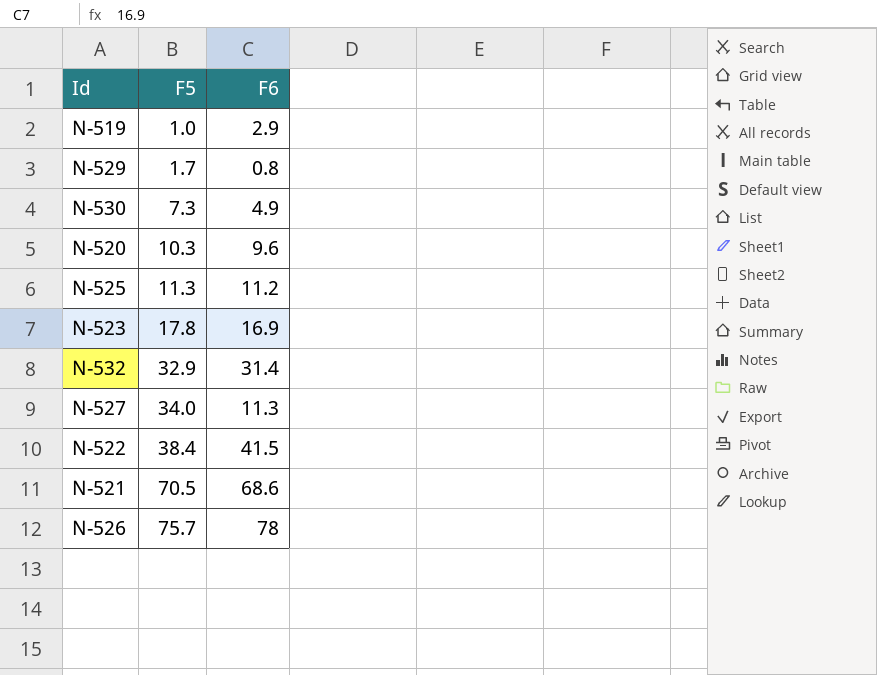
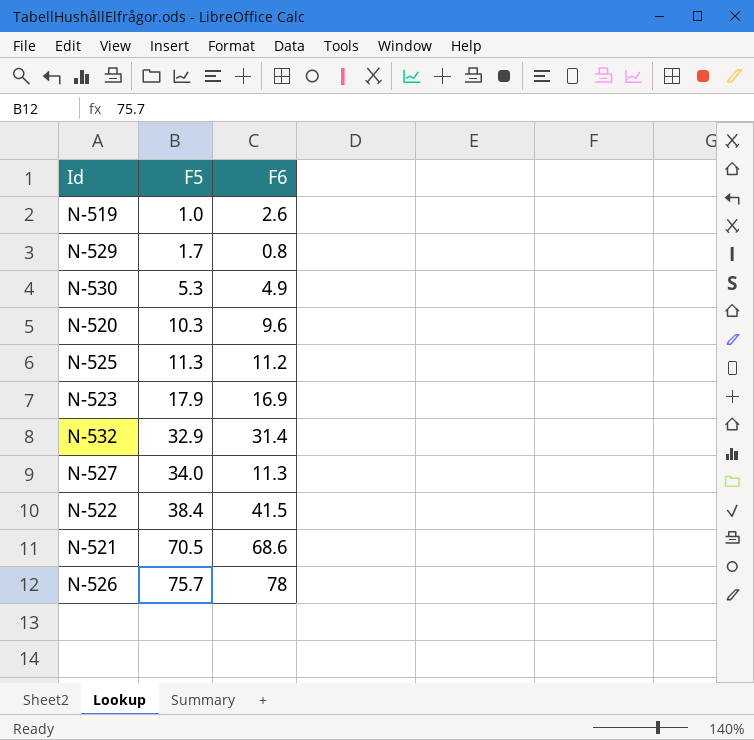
N-519 | F6: 2.9 -> 2.6
N-530 | F5: 7.3 -> 5.3
N-523 | F5: 17.8 -> 17.9

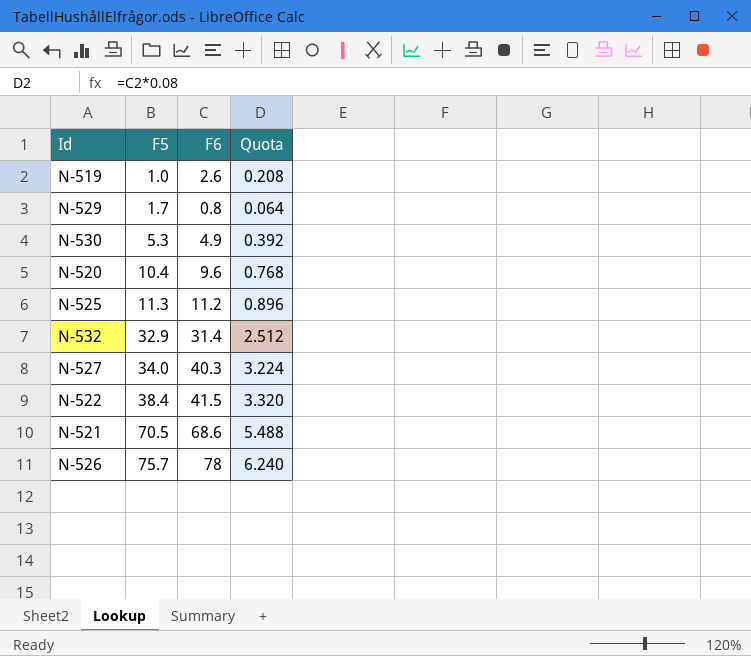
column Quota | formula: none -> [F6] * 0.08
row N-523: 17.9 | 16.9 -> none
N-520 | F5: 10.3 -> 10.4
N-527 | F6: 11.3 -> 40.3

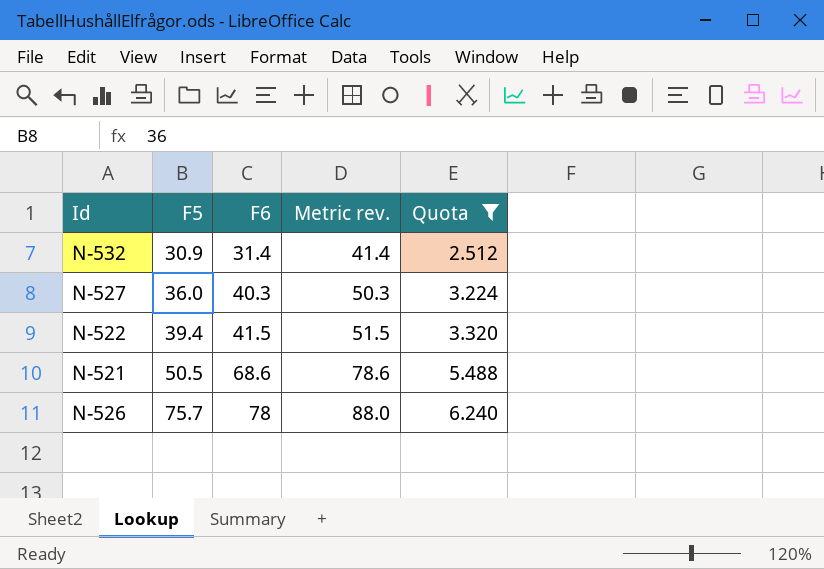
filter: none -> Quota >= 2.512
column Metric rev. | formula: none -> [F6] + 10
N-532 | F5: 32.9 -> 30.9
N-527 | F5: 34.0 -> 36.0
N-522 | F5: 38.4 -> 39.4
N-521 | F5: 70.5 -> 50.5

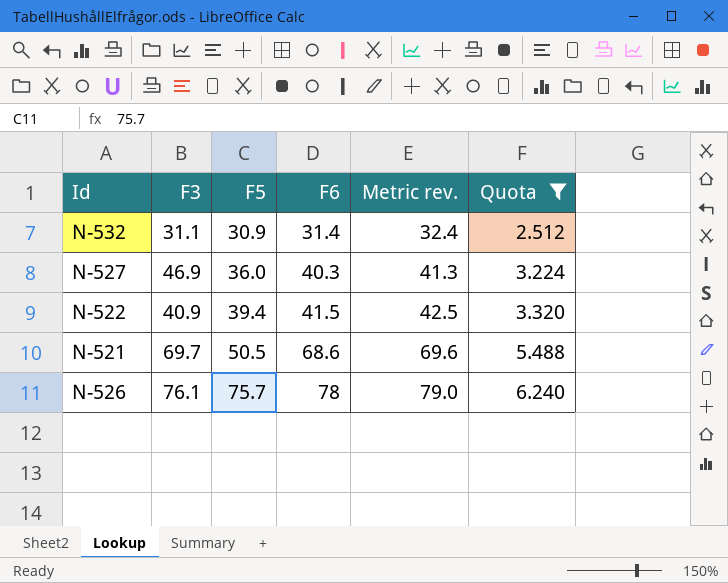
column F3 | position: none -> 2
column Metric rev. | formula: [F6] + 10 -> [F6] + 1

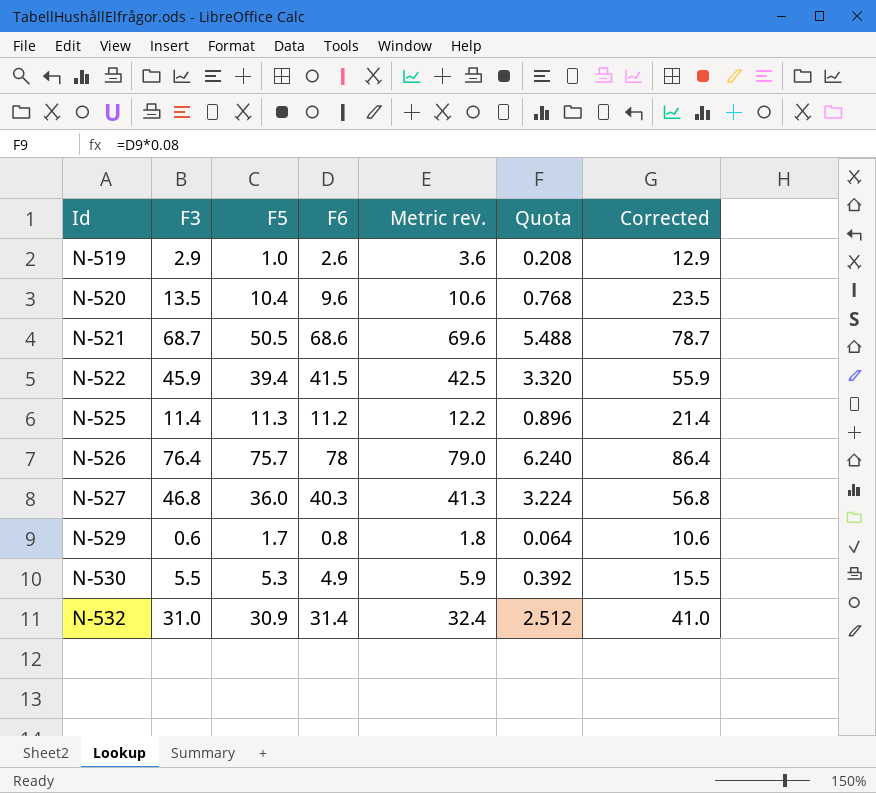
filter: Quota >= 2.512 -> none
row order: F5 ascending -> Id ascending
column Corrected | formula: none -> [F3] + 10
N-521 | F3: 69.7 -> 68.7
N-522 | F3: 40.9 -> 45.9
N-526 | F3: 76.1 -> 76.4
N-527 | F3: 46.9 -> 46.8
N-532 | F3: 31.1 -> 31.0

